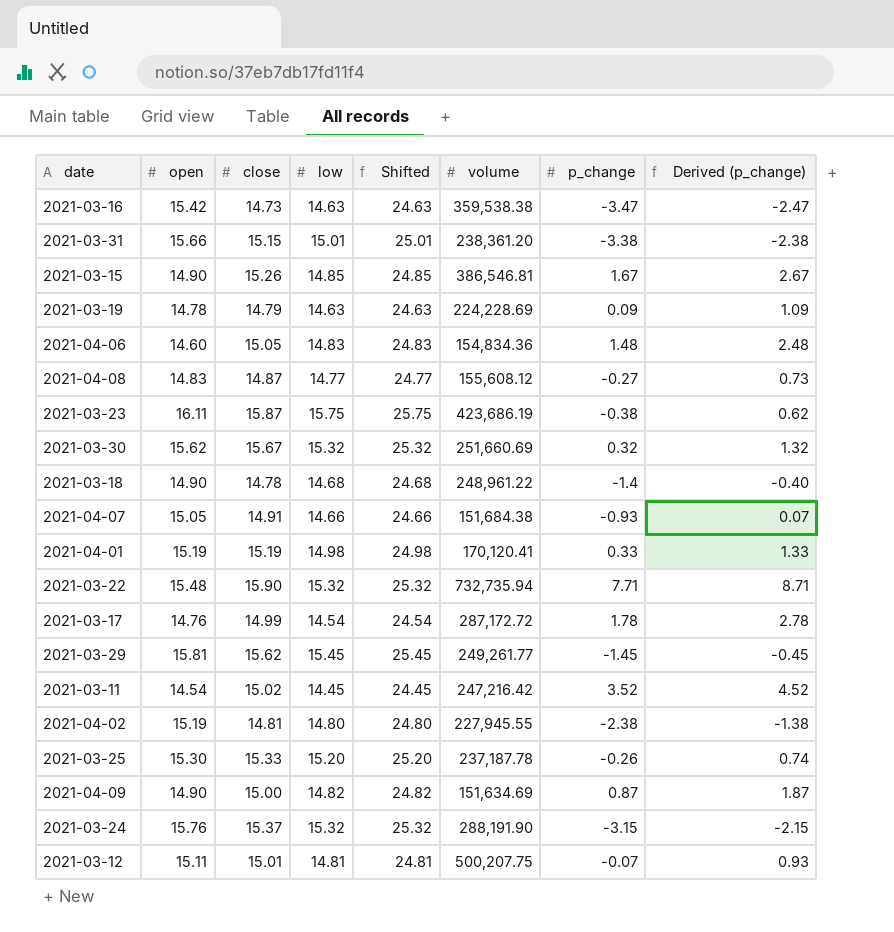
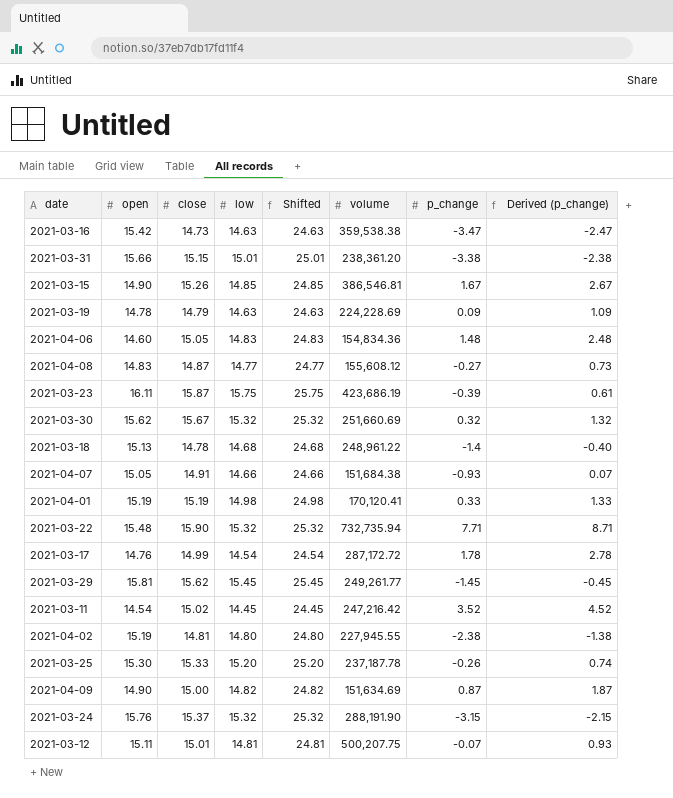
2021-03-23 | p_change: -0.38 -> -0.39
2021-03-23 | Derived (p_change): 0.62 -> 0.61
2021-03-18 | open: 14.90 -> 15.13

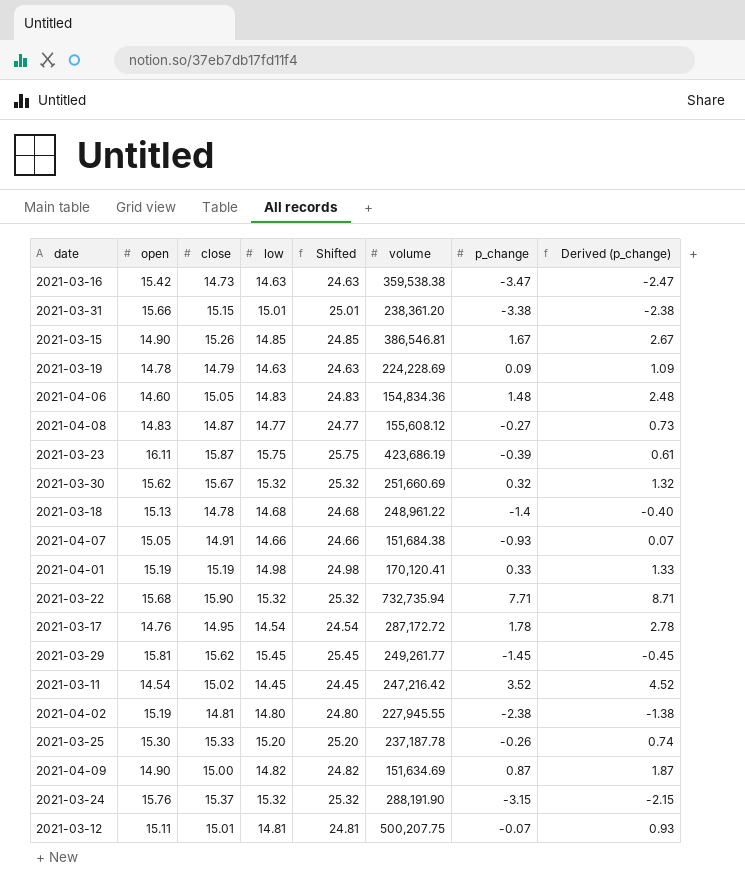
2021-03-22 | open: 15.48 -> 15.68
2021-03-17 | close: 14.99 -> 14.95

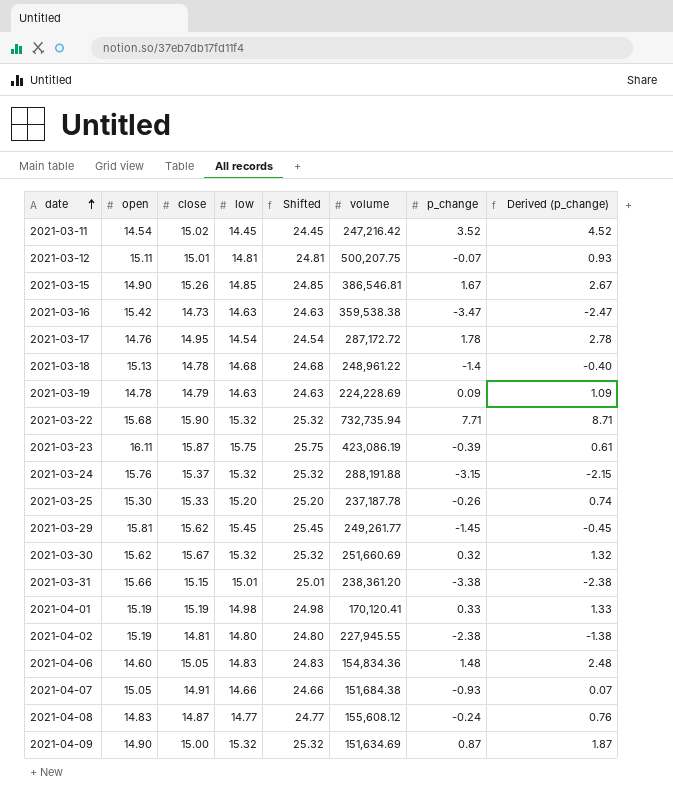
row order: none -> date ascending
2021-03-23 | volume: 423,686.19 -> 423,086.19
2021-03-24 | volume: 288,191.90 -> 288,191.88
2021-04-08 | p_change: -0.27 -> -0.24
2021-04-08 | Derived (p_change): 0.73 -> 0.76
2021-04-09 | low: 14.82 -> 15.32
2021-04-09 | Shifted: 24.82 -> 25.32

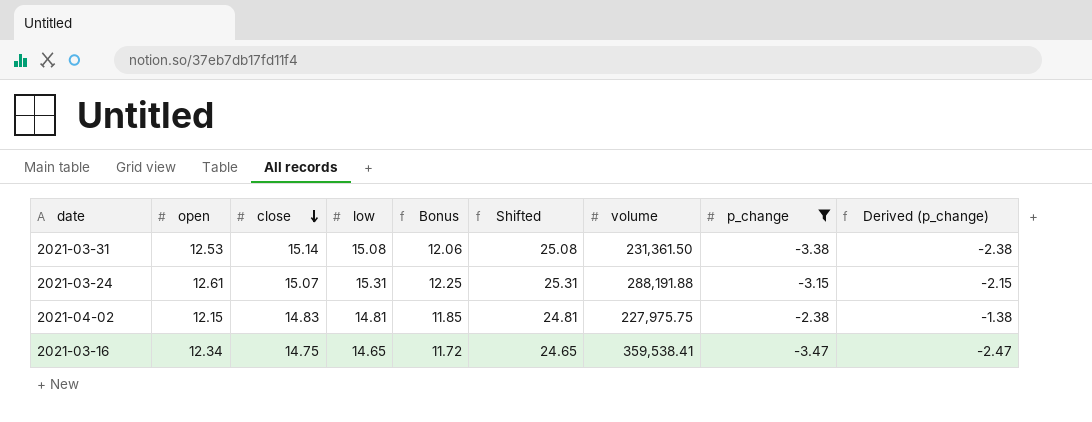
filter: none -> p_change <= -2.38
row order: date ascending -> close descending
column Bonus | formula: none -> [low] * 0.8
2021-03-31 | open: 15.66 -> 12.53
2021-03-31 | close: 15.15 -> 15.14
2021-03-31 | low: 15.01 -> 15.08
2021-03-31 | Shifted: 25.01 -> 25.08
2021-03-31 | volume: 238,361.20 -> 231,361.50
2021-03-24 | open: 15.76 -> 12.61
2021-03-24 | close: 15.37 -> 15.07
2021-03-24 | low: 15.32 -> 15.31
2021-03-24 | Shifted: 25.32 -> 25.31
2021-04-02 | open: 15.19 -> 12.15
2021-04-02 | close: 14.81 -> 14.83
2021-04-02 | low: 14.80 -> 14.81
2021-04-02 | Shifted: 24.80 -> 24.81
2021-04-02 | volume: 227,945.55 -> 227,975.75
2021-03-16 | open: 15.42 -> 12.34
2021-03-16 | close: 14.73 -> 14.75
2021-03-16 | low: 14.63 -> 14.65
2021-03-16 | Shifted: 24.63 -> 24.65
2021-03-16 | volume: 359,538.38 -> 359,538.41

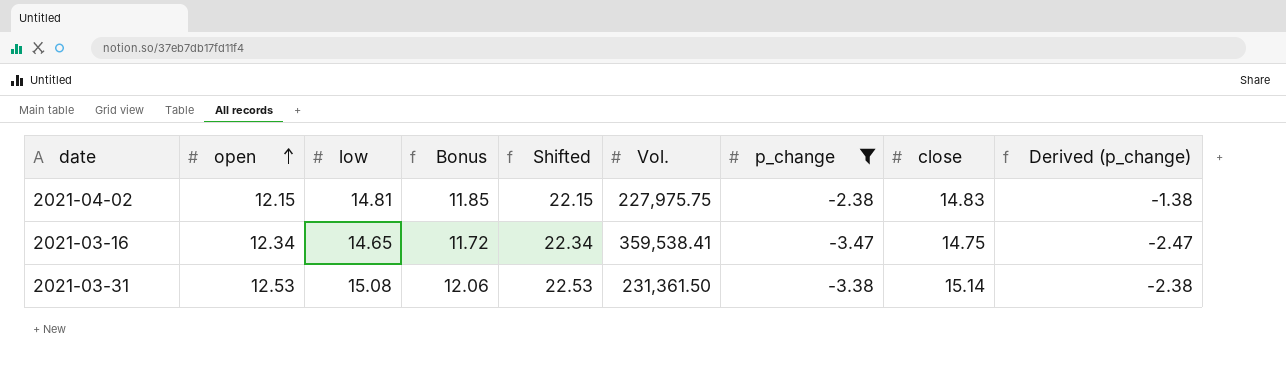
row order: close descending -> open ascending
column Shifted | formula: [low] + 10 -> [open] + 10
column name: volume -> Vol.
column close | position: 3 -> 8
row 2021-03-24: 12.61 | 15.07 | 15.31 | 12.25 | 25.31 | 288,191.88 | -3.15 | -2.15 -> none

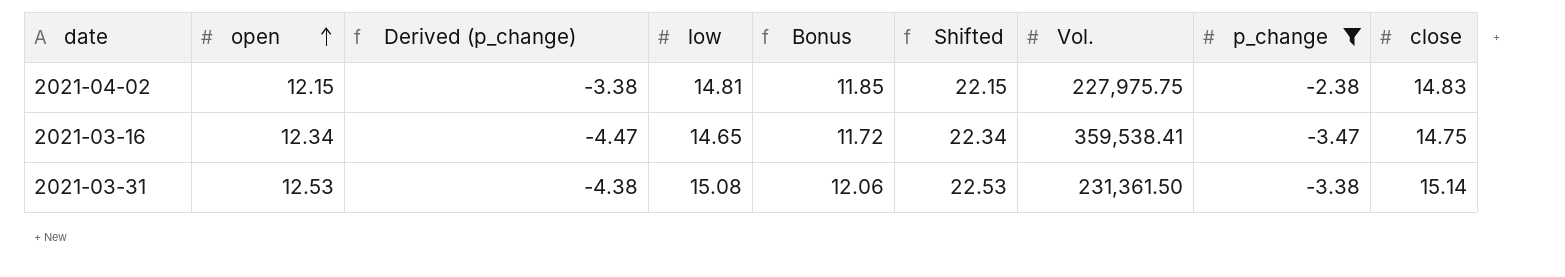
column Derived (p_change) | formula: [p_change] + 1 -> [p_change] - 1
column Derived (p_change) | position: 9 -> 3

